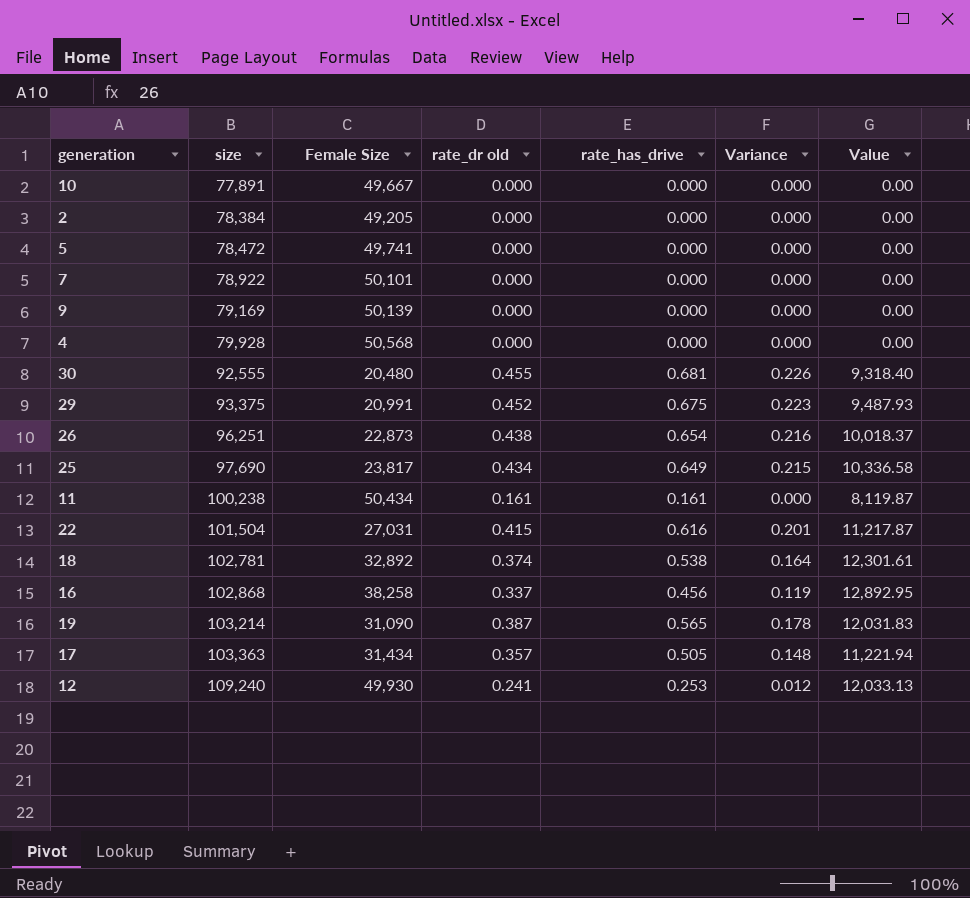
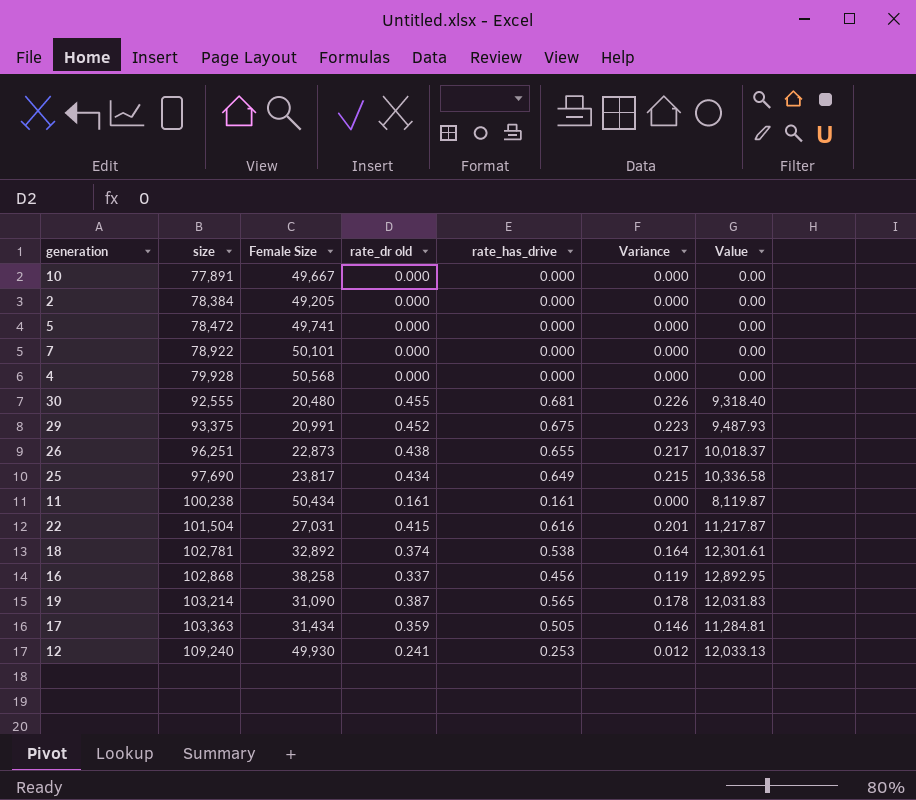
row 9: 79,169 | 50,139 | 0.000 | 0.000 | 0.000 | 0.00 -> none
26 | rate_has_drive: 0.654 -> 0.655
26 | Variance: 0.216 -> 0.217
17 | rate_dr old: 0.357 -> 0.359
17 | Variance: 0.148 -> 0.146
17 | Value: 11,221.94 -> 11,284.81

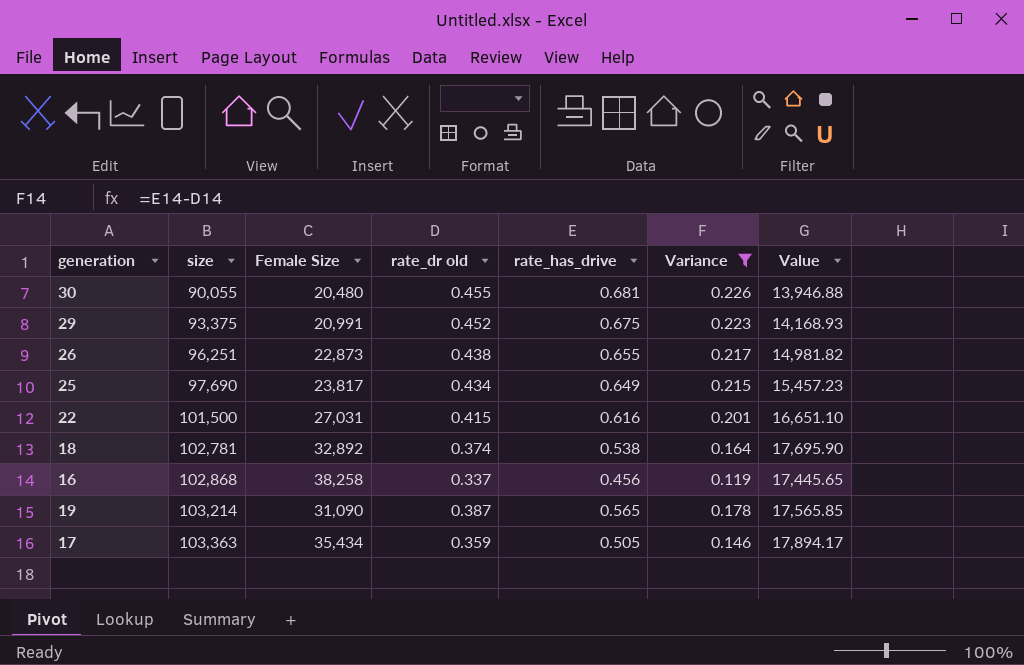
filter: none -> Variance >= 0.119
column Value | formula: [Female Size] * [rate_dr old] -> [Female Size] * [rate_has_drive]
30 | size: 92,555 -> 90,055
22 | size: 101,504 -> 101,500
17 | Female Size: 31,434 -> 35,434

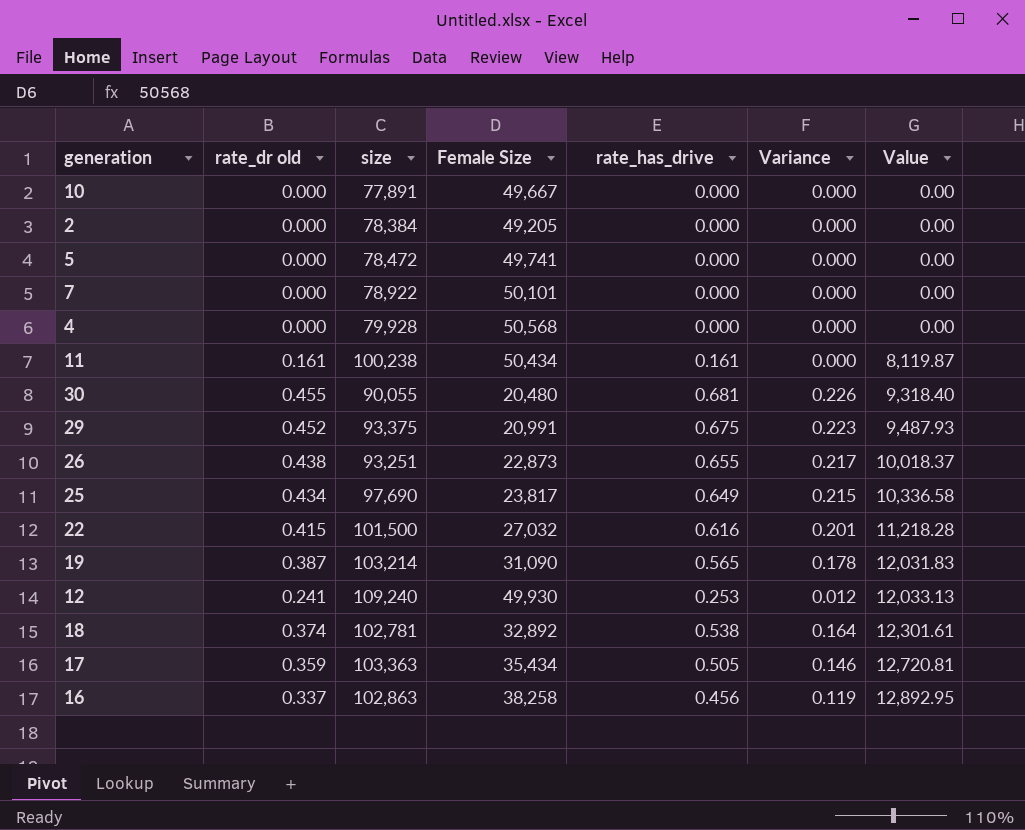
filter: Variance >= 0.119 -> none
row order: size ascending -> Value ascending
column rate_dr old | position: 4 -> 2
column Value | formula: [Female Size] * [rate_has_drive] -> [rate_dr old] * [Female Size]
26 | size: 96,251 -> 93,251
22 | Female Size: 27,031 -> 27,032
16 | size: 102,868 -> 102,863

